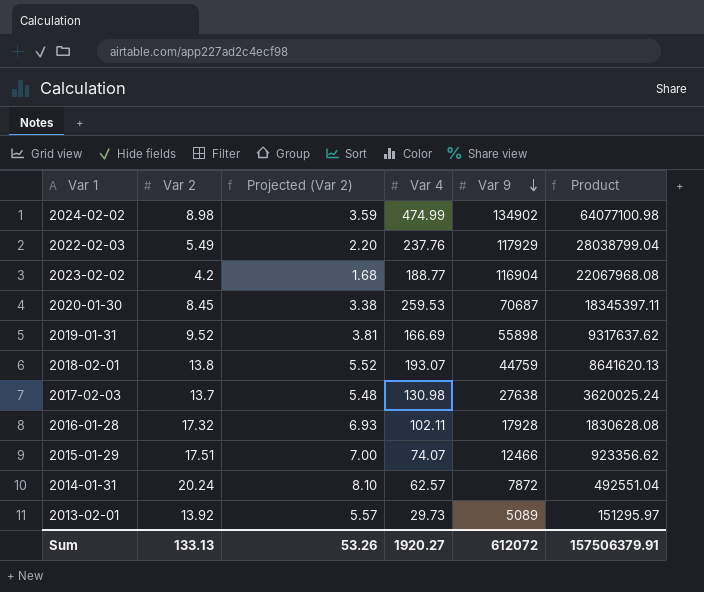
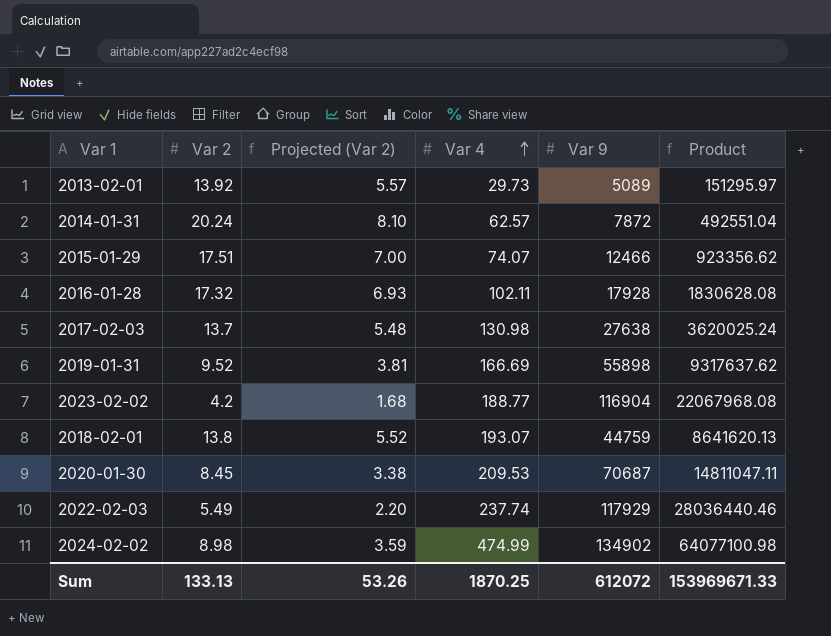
row order: Var 9 descending -> Var 4 ascending
2020-01-30 | Var 4: 259.53 -> 209.53
2020-01-30 | Product: 18345397.11 -> 14811047.11
2022-02-03 | Var 4: 237.76 -> 237.74
2022-02-03 | Product: 28038799.04 -> 28036440.46
Sum | Var 4: 1920.27 -> 1870.25
Sum | Product: 157506379.91 -> 153969671.33

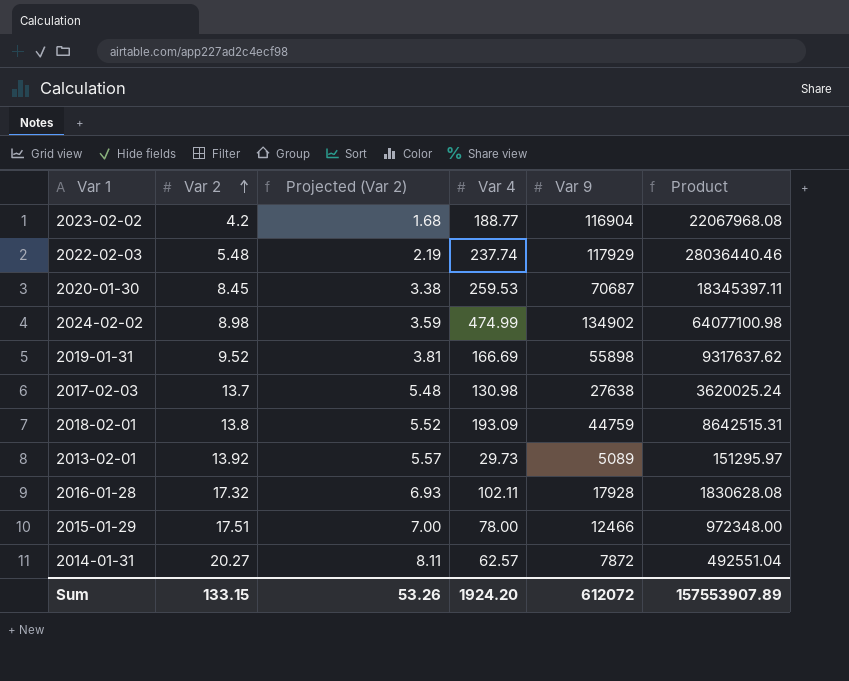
row order: Var 4 ascending -> Var 2 ascending
2022-02-03 | Var 2: 5.49 -> 5.48
2022-02-03 | Projected (Var 2): 2.20 -> 2.19
2020-01-30 | Var 4: 209.53 -> 259.53
2020-01-30 | Product: 14811047.11 -> 18345397.11
2018-02-01 | Var 4: 193.07 -> 193.09
2018-02-01 | Product: 8641620.13 -> 8642515.31
2015-01-29 | Var 4: 74.07 -> 78.00
2015-01-29 | Product: 923356.62 -> 972348.00
2014-01-31 | Var 2: 20.24 -> 20.27
2014-01-31 | Projected (Var 2): 8.10 -> 8.11
Sum | Var 2: 133.13 -> 133.15
Sum | Var 4: 1870.25 -> 1924.20
Sum | Product: 153969671.33 -> 157553907.89

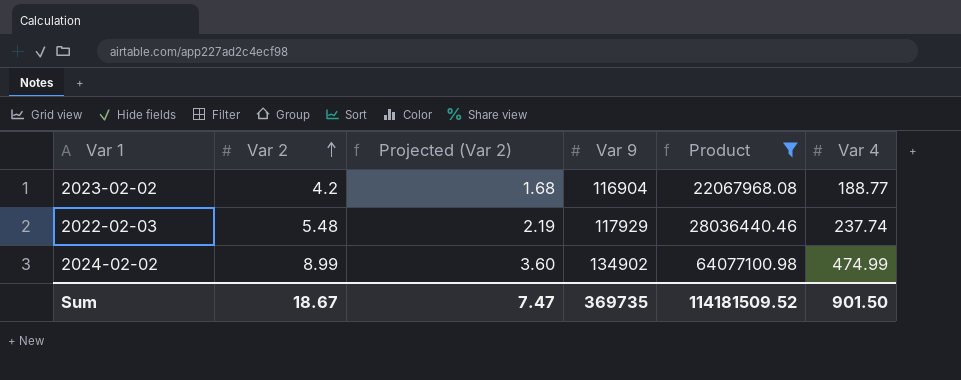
filter: none -> Product >= 22067968.08
column Var 4 | position: 4 -> 6
2024-02-02 | Var 2: 8.98 -> 8.99
2024-02-02 | Projected (Var 2): 3.59 -> 3.60
Sum | Var 2: 133.15 -> 18.67
Sum | Projected (Var 2): 53.26 -> 7.47
Sum | Var 9: 612072 -> 369735
Sum | Product: 157553907.89 -> 114181509.52
Sum | Var 4: 1924.20 -> 901.50

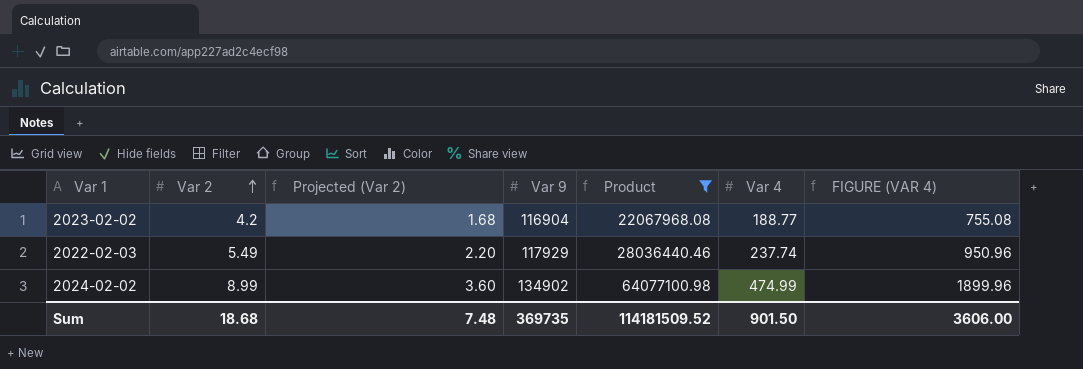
column FIGURE (VAR 4) | formula: none -> [Var 4] * 4
2022-02-03 | Var 2: 5.48 -> 5.49
2022-02-03 | Projected (Var 2): 2.19 -> 2.20
Sum | Var 2: 18.67 -> 18.68
Sum | Projected (Var 2): 7.47 -> 7.48

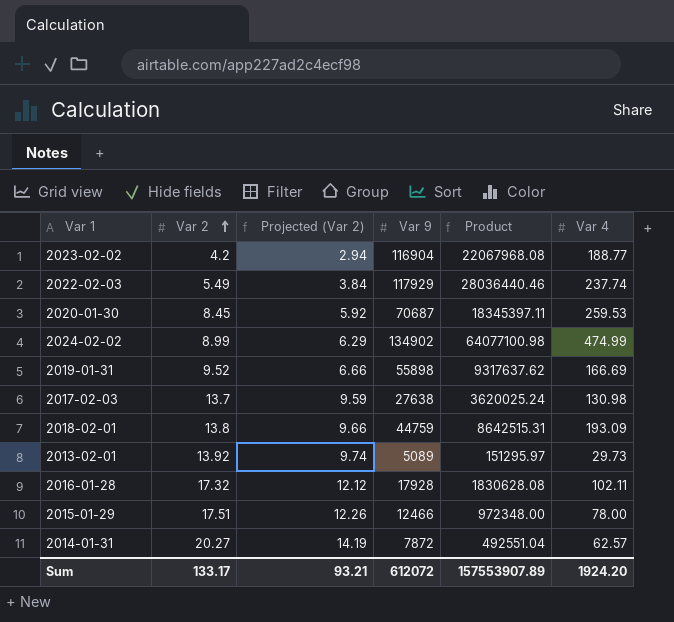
filter: Product >= 22067968.08 -> none
column FIGURE (VAR 4) | formula: [Var 4] * 4 -> none
column Projected (Var 2) | formula: [Var 2] * 0.4 -> [Var 2] * 0.7
Sum | Var 2: 18.68 -> 133.17
Sum | Projected (Var 2): 7.48 -> 93.21
Sum | Var 9: 369735 -> 612072
Sum | Product: 114181509.52 -> 157553907.89
Sum | Var 4: 901.50 -> 1924.20

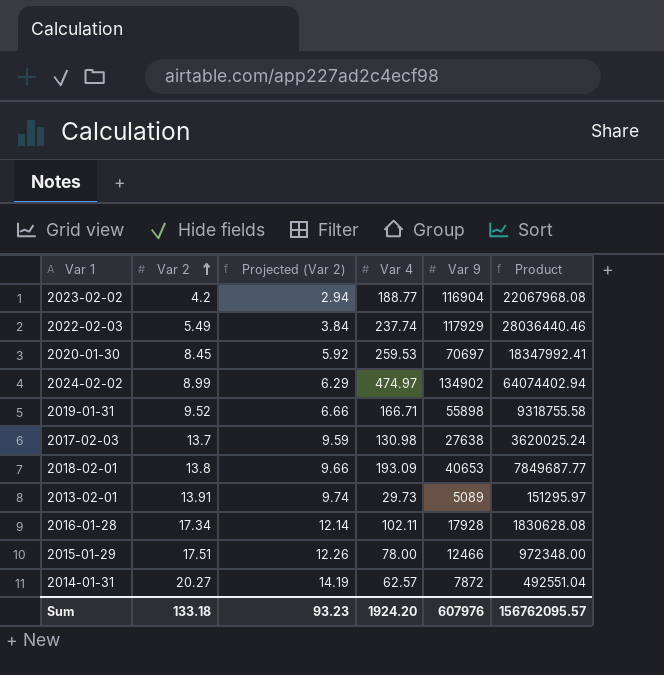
column Var 4 | position: 6 -> 4
2020-01-30 | Var 9: 70687 -> 70697
2020-01-30 | Product: 18345397.11 -> 18347992.41
2024-02-02 | Var 4: 474.99 -> 474.97
2024-02-02 | Product: 64077100.98 -> 64074402.94
2019-01-31 | Var 4: 166.69 -> 166.71
2019-01-31 | Product: 9317637.62 -> 9318755.58
2018-02-01 | Var 9: 44759 -> 40653
2018-02-01 | Product: 8642515.31 -> 7849687.77
2013-02-01 | Var 2: 13.92 -> 13.91
2016-01-28 | Var 2: 17.32 -> 17.34
2016-01-28 | Projected (Var 2): 12.12 -> 12.14
Sum | Var 2: 133.17 -> 133.18
Sum | Projected (Var 2): 93.21 -> 93.23
Sum | Var 9: 612072 -> 607976
Sum | Product: 157553907.89 -> 156762095.57

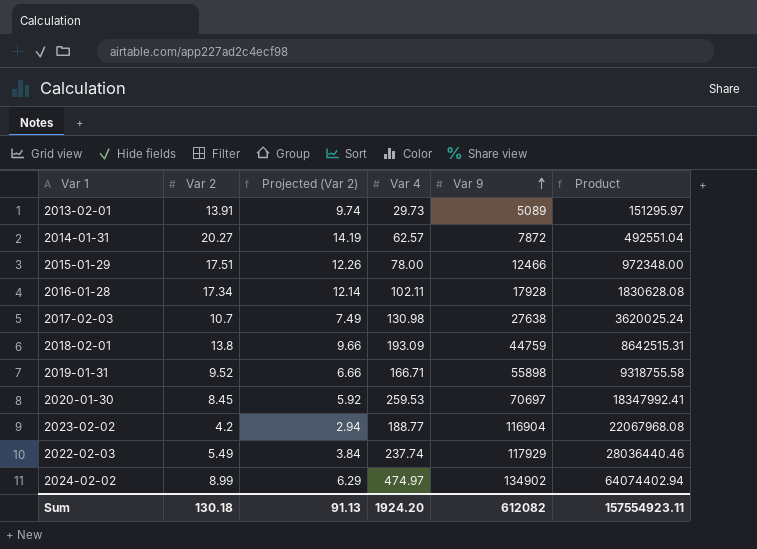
row order: Var 2 ascending -> Var 9 ascending
2017-02-03 | Var 2: 13.7 -> 10.7
2017-02-03 | Projected (Var 2): 9.59 -> 7.49
2018-02-01 | Var 9: 40653 -> 44759
2018-02-01 | Product: 7849687.77 -> 8642515.31
Sum | Var 2: 133.18 -> 130.18
Sum | Projected (Var 2): 93.23 -> 91.13
Sum | Var 9: 607976 -> 612082
Sum | Product: 156762095.57 -> 157554923.11

